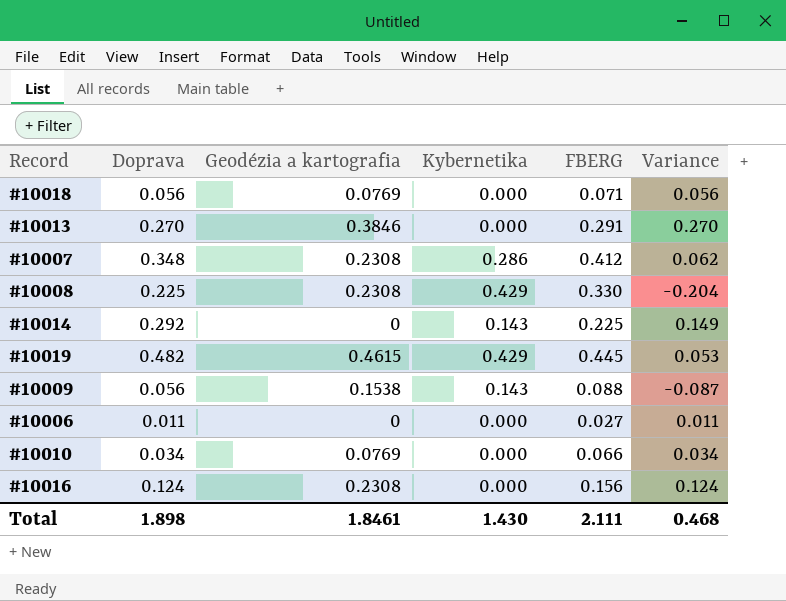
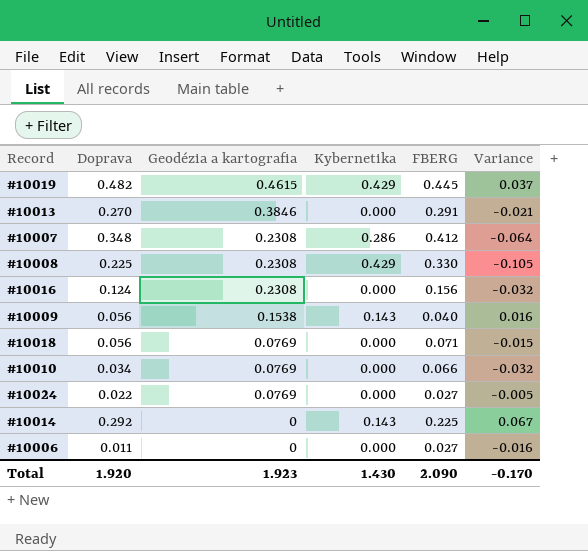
row order: none -> Geodézia a kartografia descending
column Variance | formula: [Doprava] - [Kybernetika] -> [Doprava] - [FBERG]
#10009 | FBERG: 0.088 -> 0.040
row #10024: none -> 0.022 | 0.0769 | 0.000 | 0.027 | -0.005
Total | Doprava: 1.898 -> 1.920
Total | Geodézia a kartografia: 1.8461 -> 1.923
Total | FBERG: 2.111 -> 2.090
Total | Variance: 0.468 -> -0.170

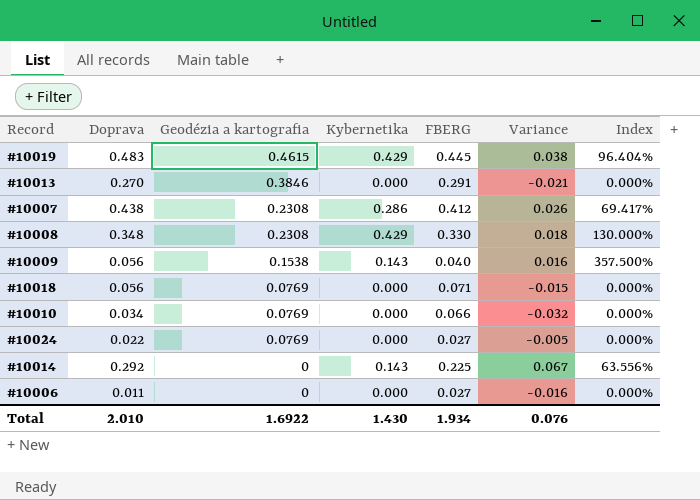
column Index | formula: none -> [Kybernetika] / [FBERG]
row #10016: 0.124 | 0.2308 | 0.000 | 0.156 | -0.032 -> none
#10019 | Doprava: 0.482 -> 0.483
#10019 | Variance: 0.037 -> 0.038
#10007 | Doprava: 0.348 -> 0.438
#10007 | Variance: -0.064 -> 0.026
#10008 | Doprava: 0.225 -> 0.348
#10008 | Variance: -0.105 -> 0.018
Total | Doprava: 1.920 -> 2.010
Total | Geodézia a kartografia: 1.923 -> 1.6922
Total | FBERG: 2.090 -> 1.934
Total | Variance: -0.170 -> 0.076

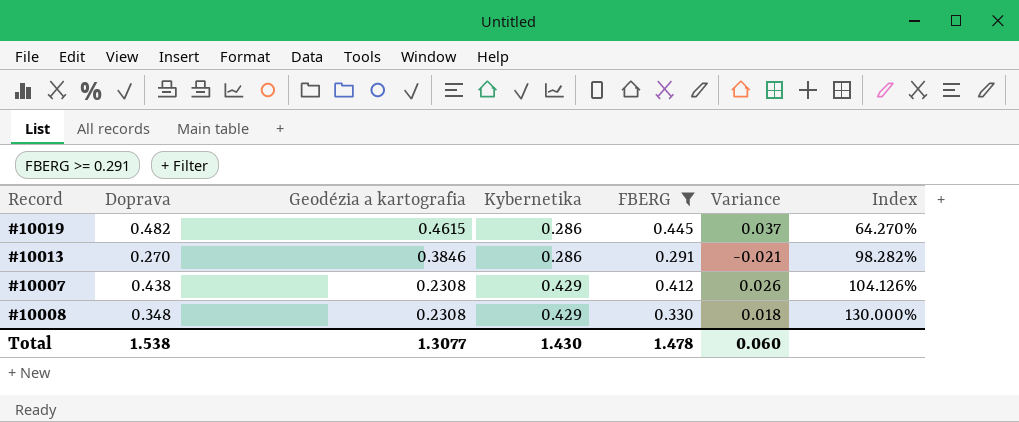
filter: none -> FBERG >= 0.291
#10019 | Doprava: 0.483 -> 0.482
#10019 | Kybernetika: 0.429 -> 0.286
#10019 | Variance: 0.038 -> 0.037
#10019 | Index: 96.404% -> 64.270%
#10013 | Kybernetika: 0.000 -> 0.286
#10013 | Index: 0.000% -> 98.282%
#10007 | Kybernetika: 0.286 -> 0.429
#10007 | Index: 69.417% -> 104.126%
Total | Doprava: 2.010 -> 1.538
Total | Geodézia a kartografia: 1.6922 -> 1.3077
Total | FBERG: 1.934 -> 1.478
Total | Variance: 0.076 -> 0.060

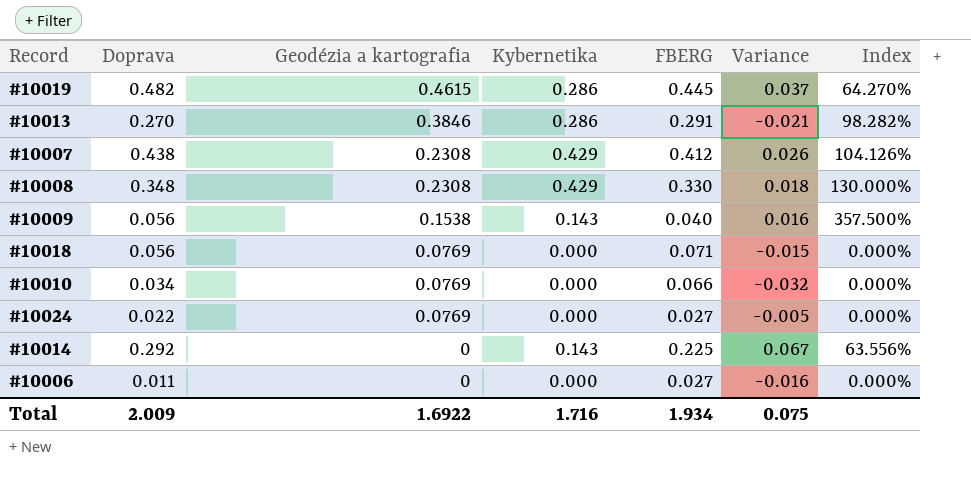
filter: FBERG >= 0.291 -> none
Total | Doprava: 1.538 -> 2.009
Total | Geodézia a kartografia: 1.3077 -> 1.6922
Total | Kybernetika: 1.430 -> 1.716
Total | FBERG: 1.478 -> 1.934
Total | Variance: 0.060 -> 0.075

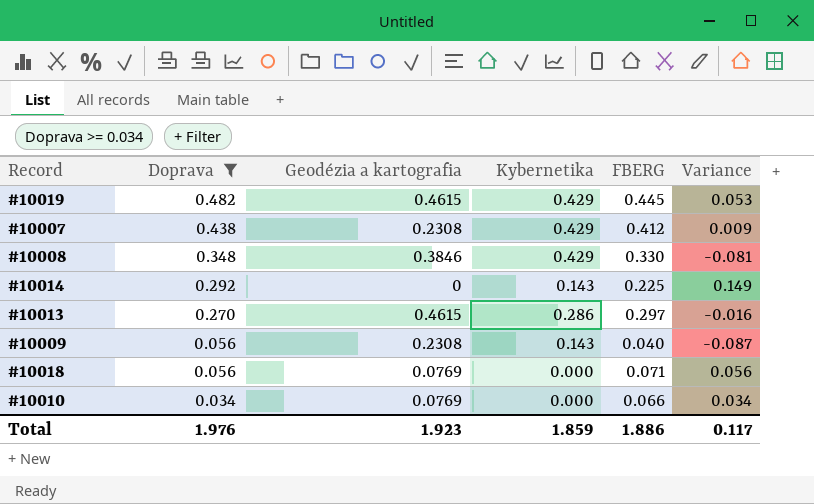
filter: none -> Doprava >= 0.034
row order: Geodézia a kartografia descending -> Doprava descending
column Index | formula: [Kybernetika] / [FBERG] -> none
column Variance | formula: [Doprava] - [FBERG] -> [Doprava] - [Kybernetika]
#10019 | Kybernetika: 0.286 -> 0.429
#10008 | Geodézia a kartografia: 0.2308 -> 0.3846
#10013 | Geodézia a kartografia: 0.3846 -> 0.4615
#10013 | FBERG: 0.291 -> 0.297
#10009 | Geodézia a kartografia: 0.1538 -> 0.2308
Total | Doprava: 2.009 -> 1.976
Total | Geodézia a kartografia: 1.6922 -> 1.923
Total | Kybernetika: 1.716 -> 1.859
Total | FBERG: 1.934 -> 1.886
Total | Variance: 0.075 -> 0.117

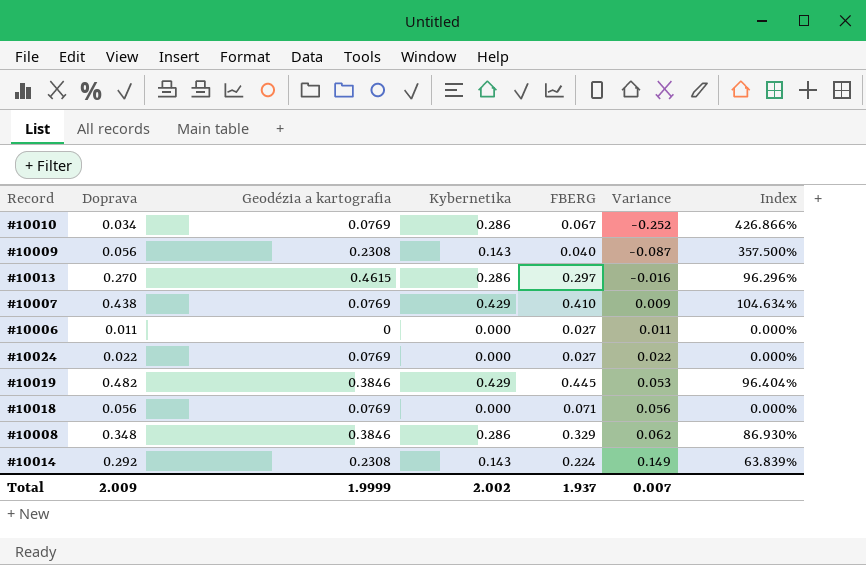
filter: Doprava >= 0.034 -> none
row order: Doprava descending -> Variance ascending
column Index | formula: none -> [Kybernetika] / [FBERG]
#10010 | Kybernetika: 0.000 -> 0.286
#10010 | FBERG: 0.066 -> 0.067
#10010 | Variance: 0.034 -> -0.252
#10007 | Geodézia a kartografia: 0.2308 -> 0.0769
#10007 | FBERG: 0.412 -> 0.410
#10019 | Geodézia a kartografia: 0.4615 -> 0.3846
#10008 | Kybernetika: 0.429 -> 0.286
#10008 | FBERG: 0.330 -> 0.329
#10008 | Variance: -0.081 -> 0.062
#10014 | Geodézia a kartografia: 0 -> 0.2308
#10014 | FBERG: 0.225 -> 0.224
Total | Doprava: 1.976 -> 2.009
Total | Geodézia a kartografia: 1.923 -> 1.9999
Total | Kybernetika: 1.859 -> 2.002
Total | FBERG: 1.886 -> 1.937
Total | Variance: 0.117 -> 0.007

